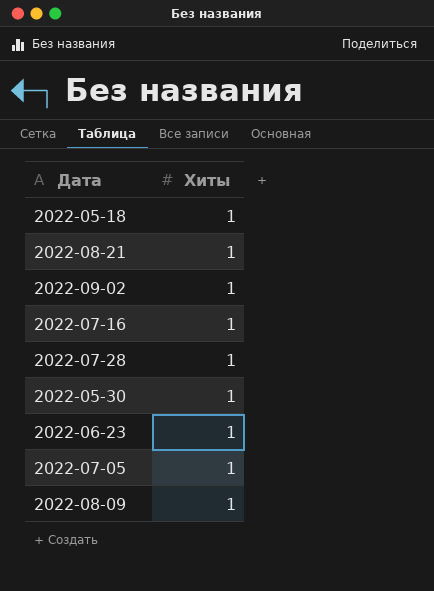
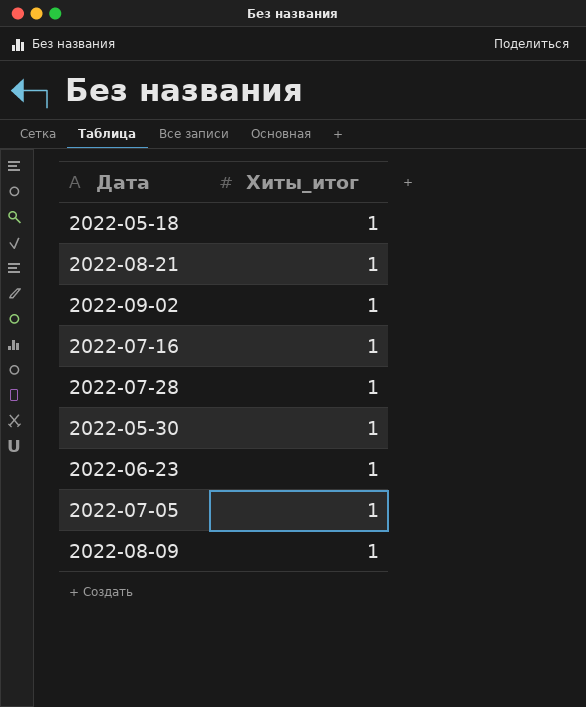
column name: Хиты -> Хиты_итог

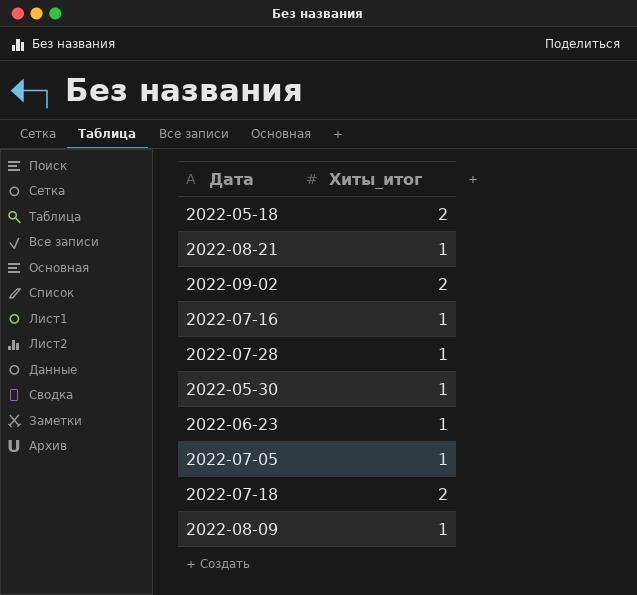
2022-05-18 | Хиты_итог: 1 -> 2
2022-09-02 | Хиты_итог: 1 -> 2
row 2022-07-18: none -> 2

